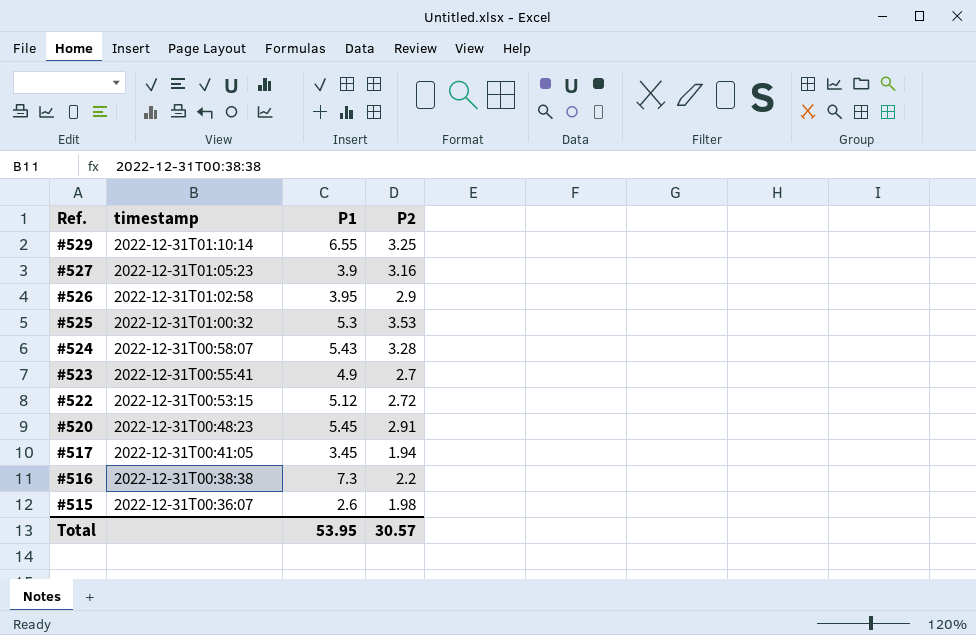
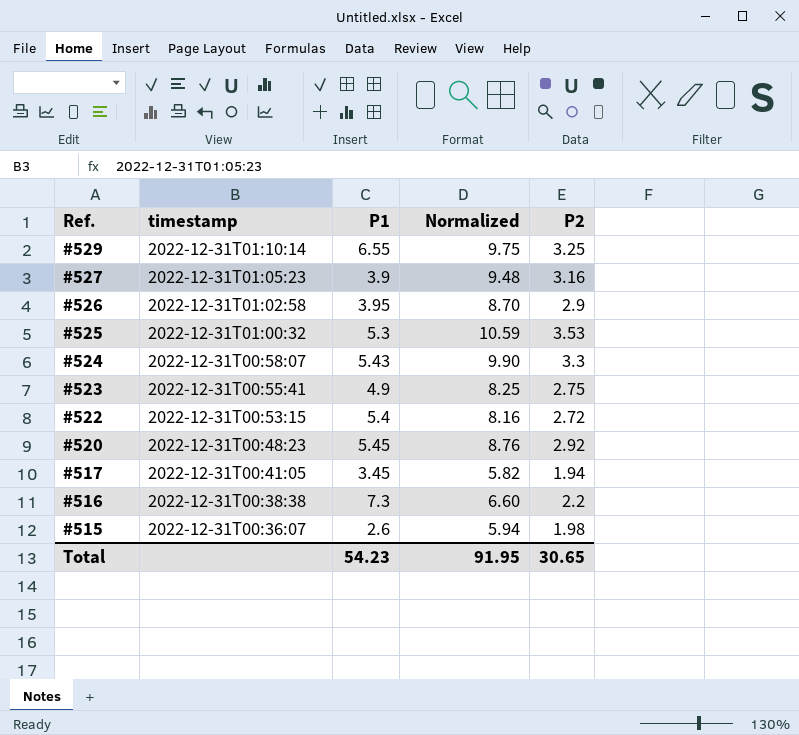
column Normalized | formula: none -> [P2] * 3
#524 | P2: 3.28 -> 3.3
#523 | P2: 2.7 -> 2.75
#522 | P1: 5.12 -> 5.4
#520 | P2: 2.91 -> 2.92
Total | P1: 53.95 -> 54.23
Total | P2: 30.57 -> 30.65

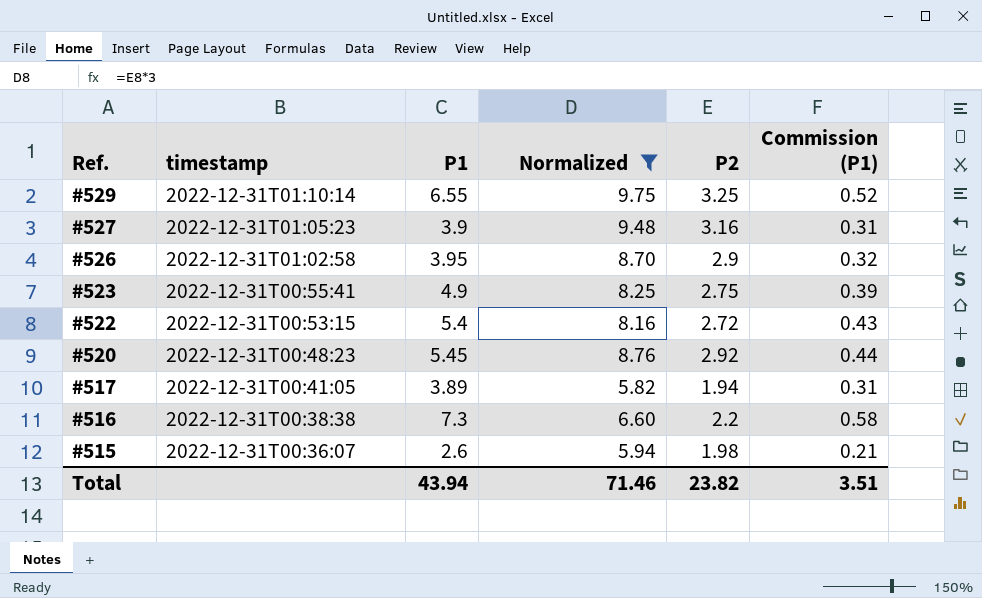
filter: none -> Normalized <= 9.75
column Commission (P1) | formula: none -> [P1] * 0.08
#517 | P1: 3.45 -> 3.89
Total | P1: 54.23 -> 43.94
Total | Normalized: 91.95 -> 71.46
Total | P2: 30.65 -> 23.82

